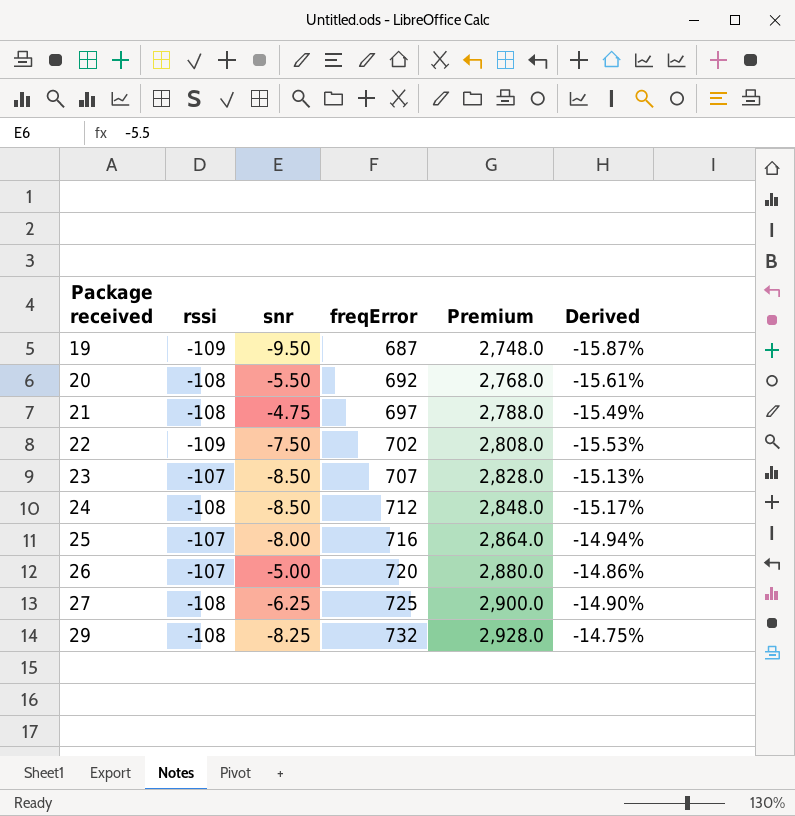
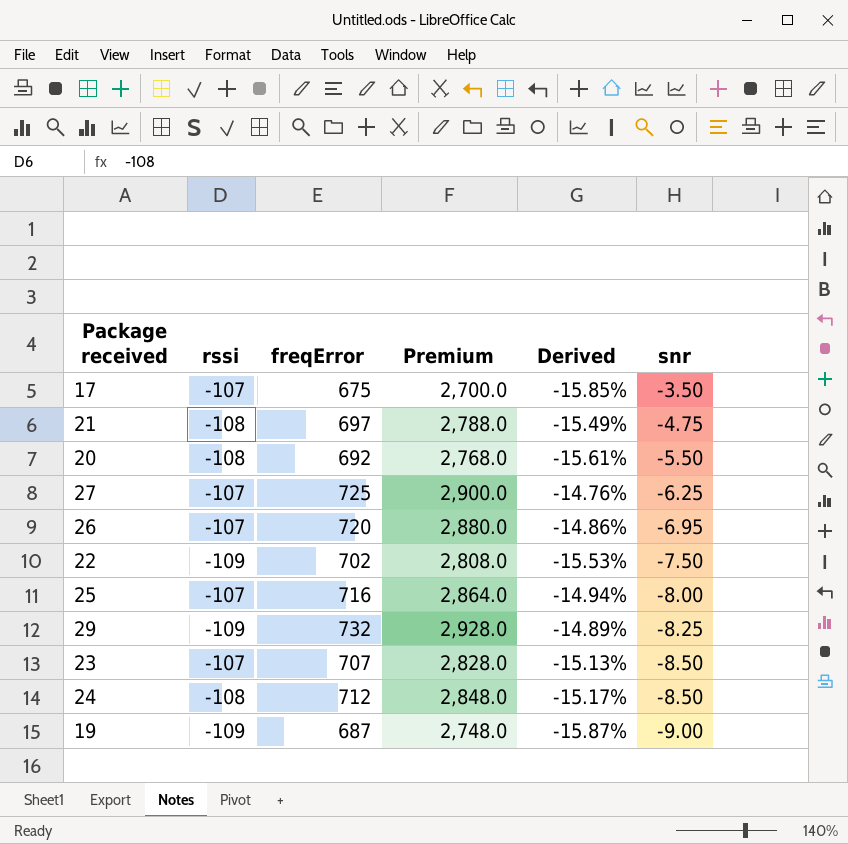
row order: Package received ascending -> snr descending
column snr | position: 3 -> 6
row 17: none -> -107 | 675 | 2,700.0 | -15.85% | -3.50
27 | rssi: -108 -> -107
27 | Derived: -14.90% -> -14.76%
26 | snr: -5.00 -> -6.95
29 | rssi: -108 -> -109
29 | Derived: -14.75% -> -14.89%
19 | snr: -9.50 -> -9.00

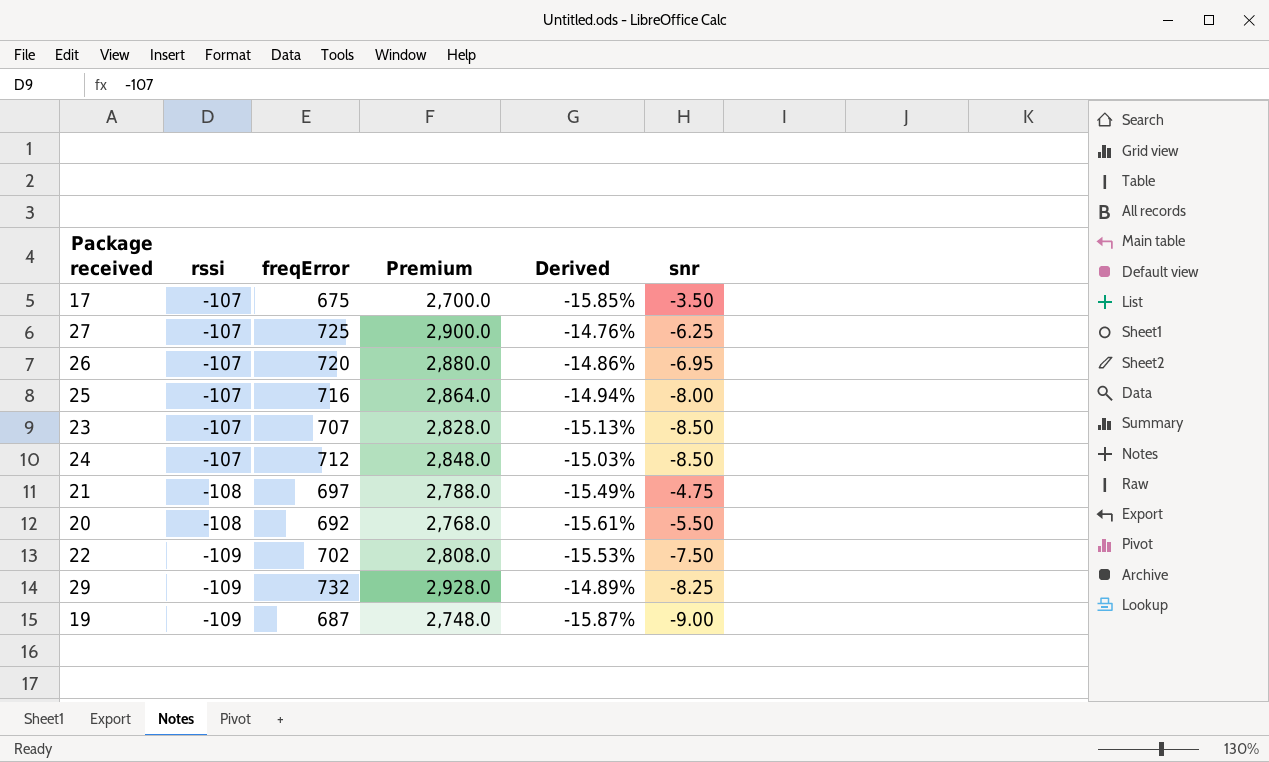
row order: snr descending -> rssi descending
24 | rssi: -108 -> -107
24 | Derived: -15.17% -> -15.03%

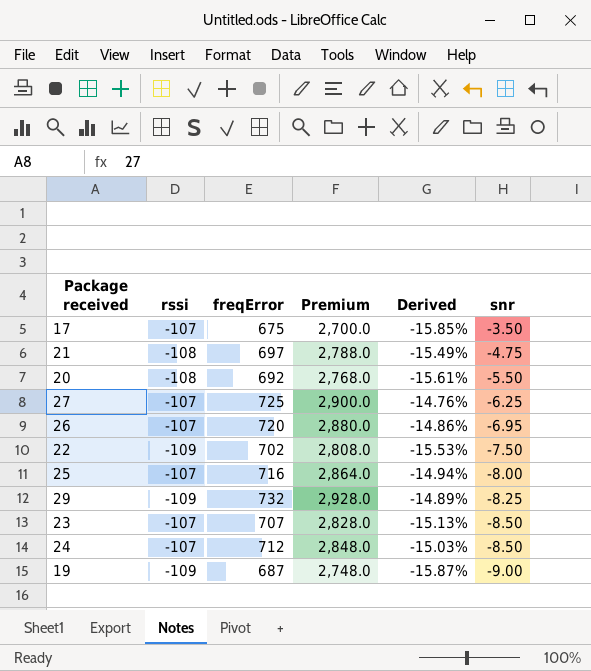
row order: rssi descending -> snr descending

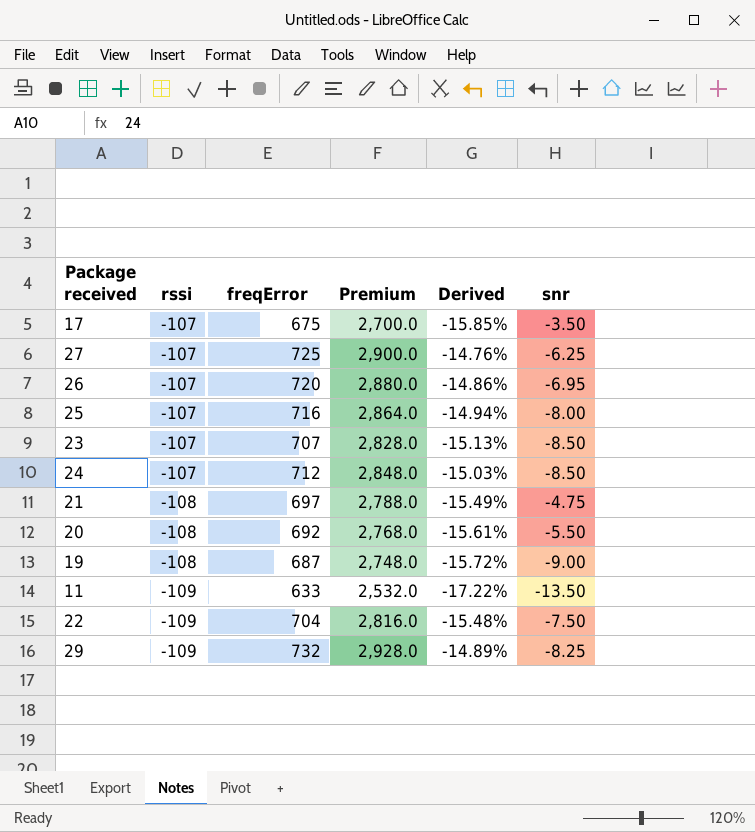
row order: snr descending -> rssi descending
19 | rssi: -109 -> -108
19 | Derived: -15.87% -> -15.72%
row 11: none -> -109 | 633 | 2,532.0 | -17.22% | -13.50
22 | freqError: 702 -> 704
22 | Premium: 2,808.0 -> 2,816.0
22 | Derived: -15.53% -> -15.48%

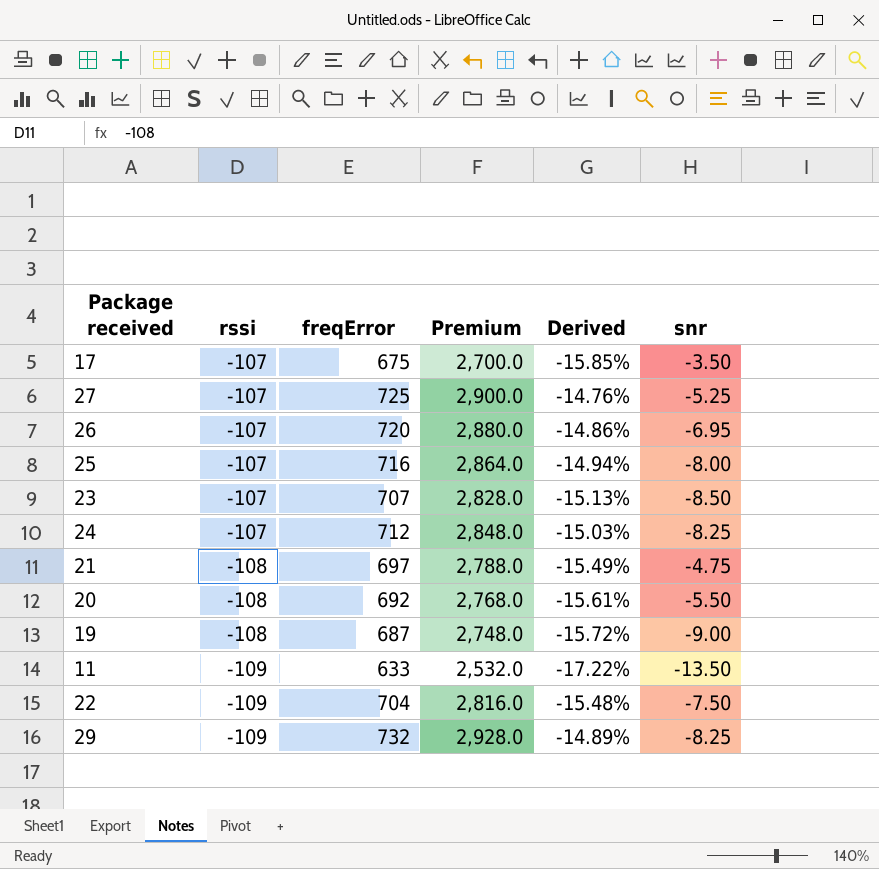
27 | snr: -6.25 -> -5.25
24 | snr: -8.50 -> -8.25

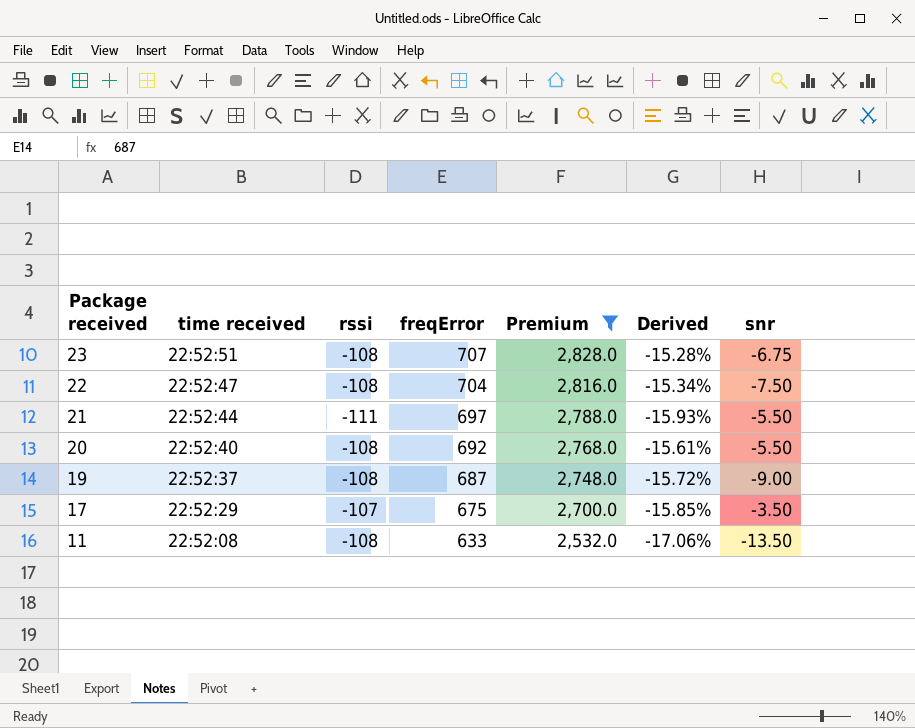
filter: none -> Premium <= 2,828.0
row order: rssi descending -> Package received descending
column time received | position: none -> 2
23 | rssi: -107 -> -108
23 | Derived: -15.13% -> -15.28%
23 | snr: -8.50 -> -6.75
22 | rssi: -109 -> -108
22 | Derived: -15.48% -> -15.34%
21 | rssi: -108 -> -111
21 | Derived: -15.49% -> -15.93%
21 | snr: -4.75 -> -5.50
11 | rssi: -109 -> -108
11 | Derived: -17.22% -> -17.06%

